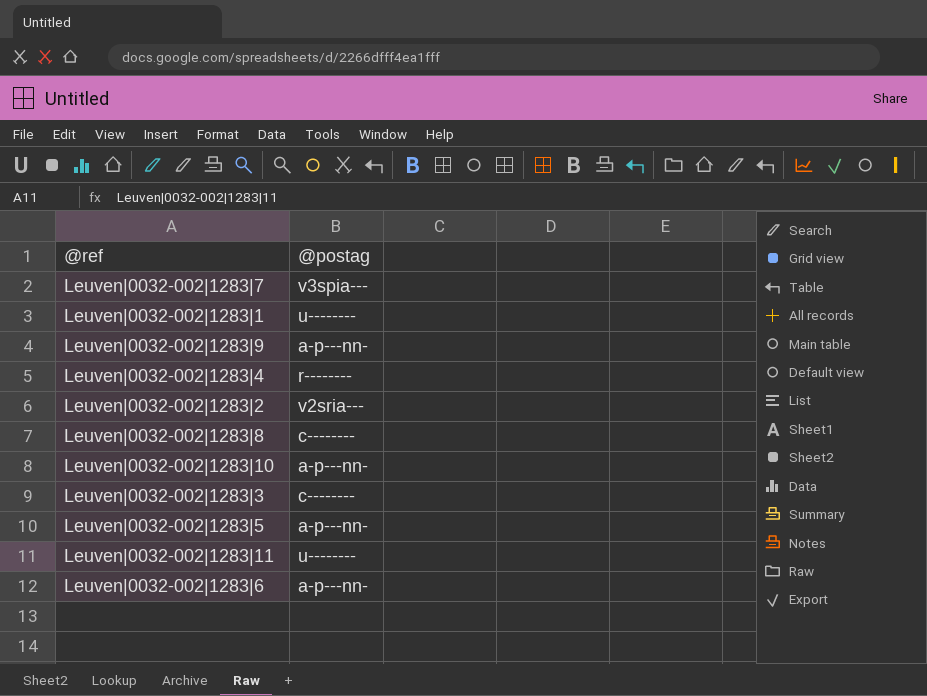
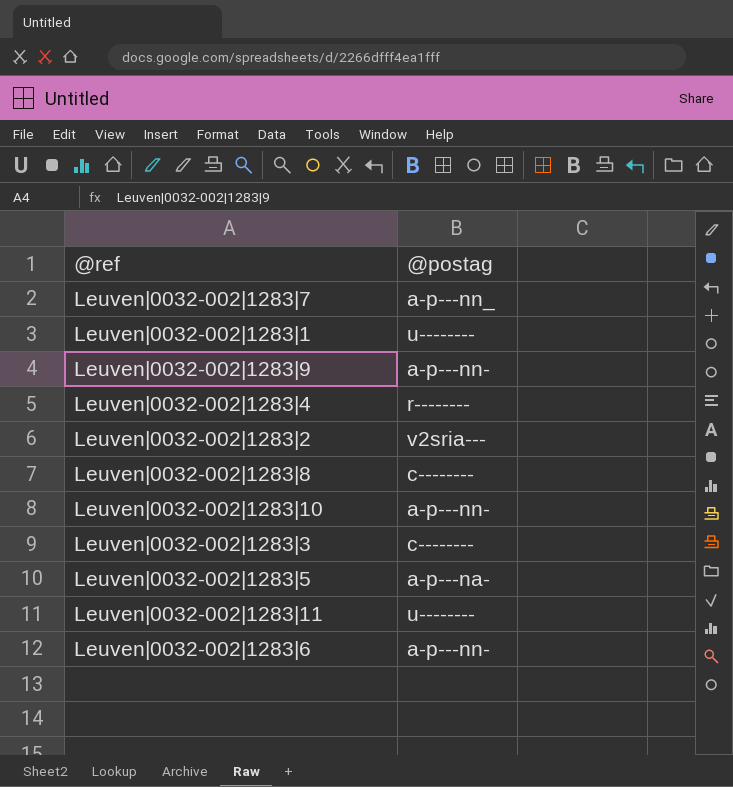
Leuven|0032-002|1283|7 | @postag: v3spia--- -> a-p---nn_
Leuven|0032-002|1283|5 | @postag: a-p---nn- -> a-p---na-

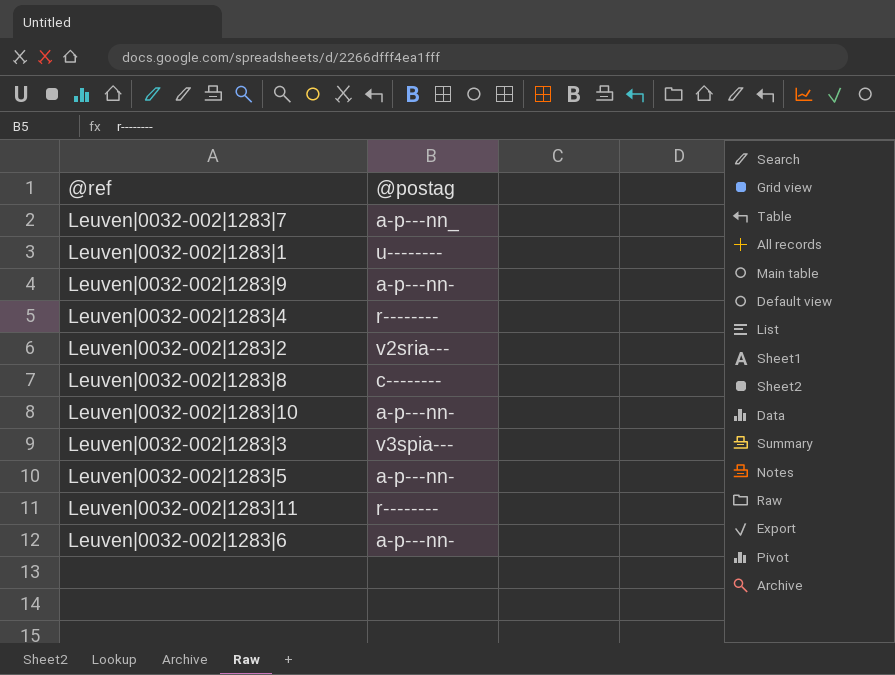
Leuven|0032-002|1283|3 | @postag: c-------- -> v3spia---
Leuven|0032-002|1283|5 | @postag: a-p---na- -> a-p---nn-
Leuven|0032-002|1283|11 | @postag: u-------- -> r--------

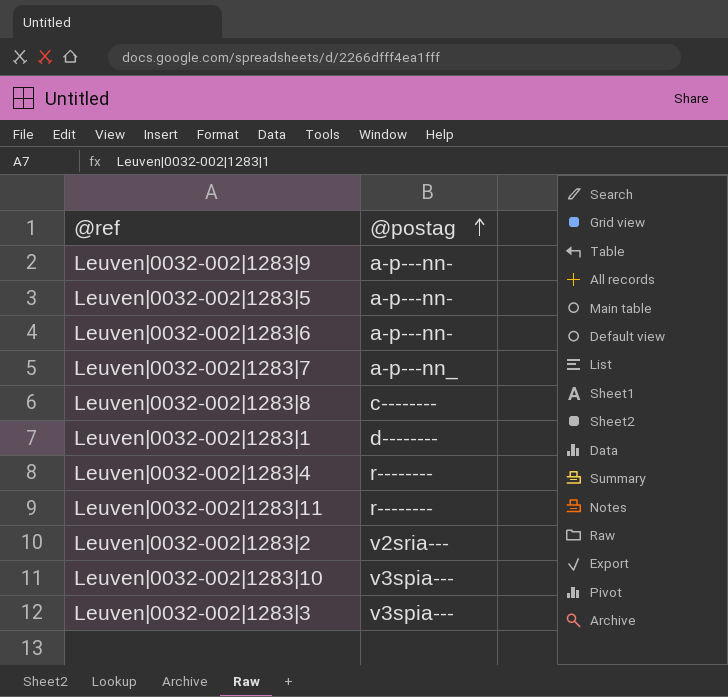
row order: none -> @postag ascending
Leuven|0032-002|1283|1 | @postag: u-------- -> d--------
Leuven|0032-002|1283|10 | @postag: a-p---nn- -> v3spia---

